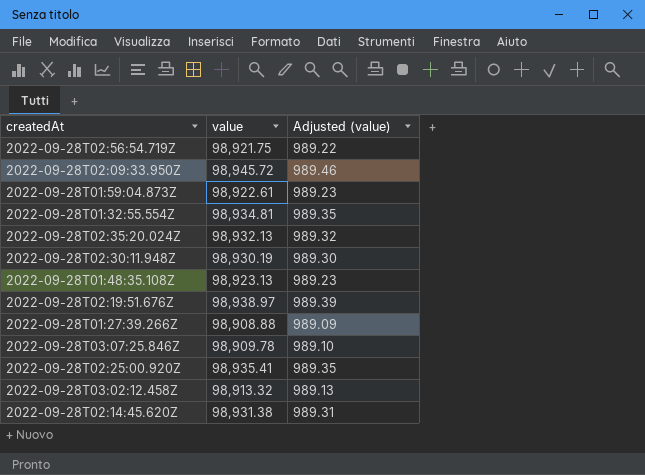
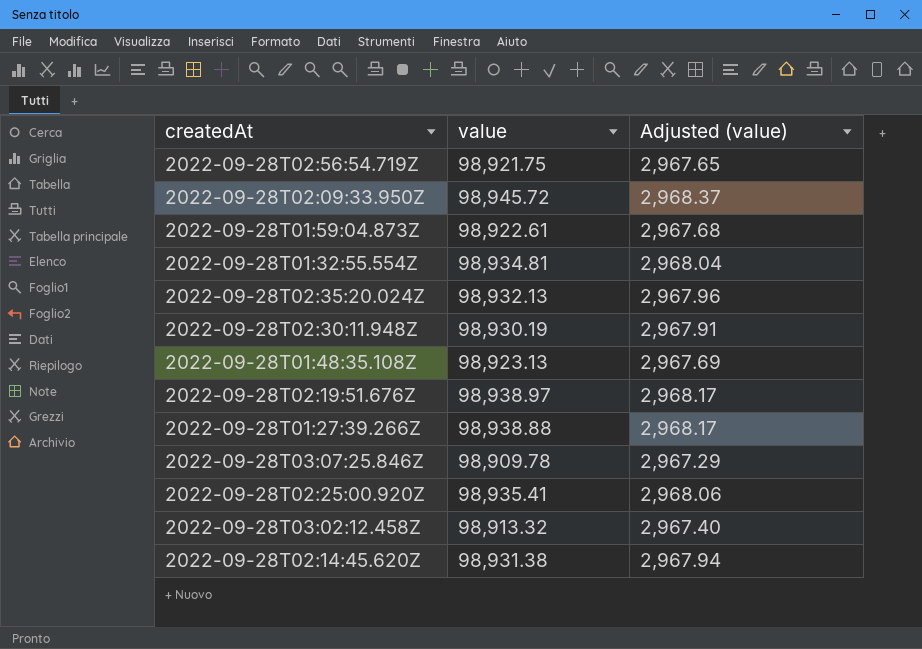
column Adjusted (value) | formula: [value] * 0.01 -> [value] * 0.03
2022-09-28T01:27:39.266Z | value: 98,908.88 -> 98,938.88

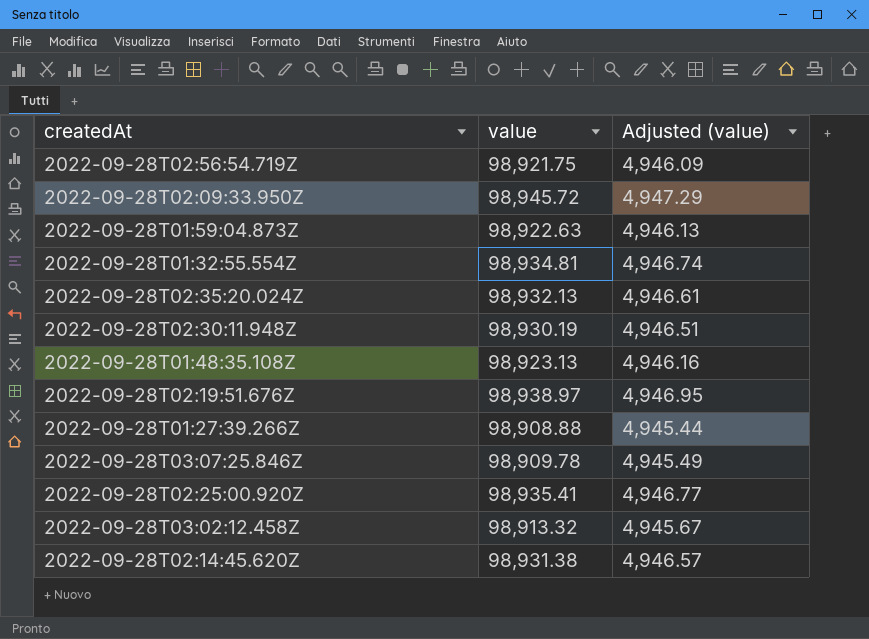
column Adjusted (value) | formula: [value] * 0.03 -> [value] * 0.05
2022-09-28T01:59:04.873Z | value: 98,922.61 -> 98,922.63
2022-09-28T01:27:39.266Z | value: 98,938.88 -> 98,908.88

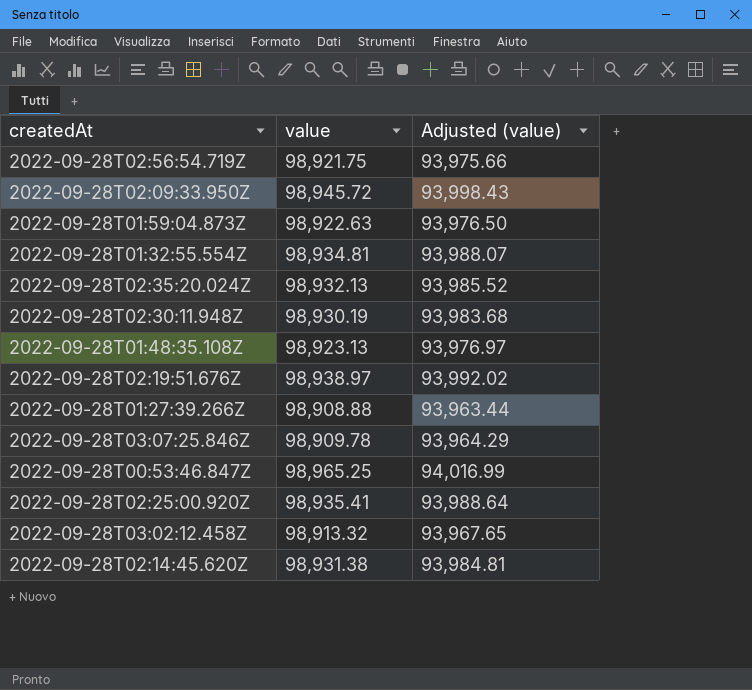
column Adjusted (value) | formula: [value] * 0.05 -> [value] * 0.95
row 2022-09-28T00:53:46.847Z: none -> 98,965.25 | 94,016.99

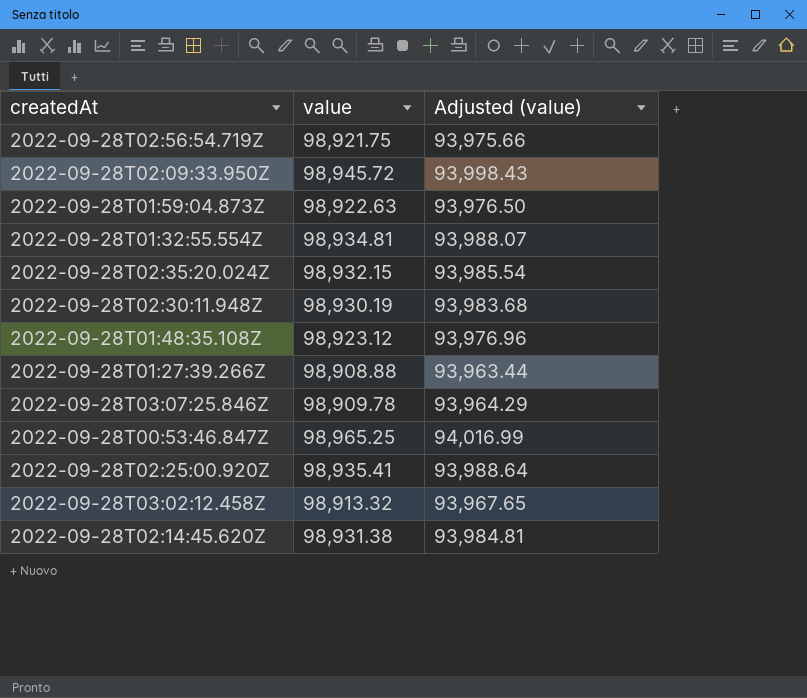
row 2022-09-28T02:19:51.676Z: 98,938.97 | 93,992.02 -> none
2022-09-28T02:35:20.024Z | value: 98,932.13 -> 98,932.15
2022-09-28T02:35:20.024Z | Adjusted (value): 93,985.52 -> 93,985.54
2022-09-28T01:48:35.108Z | value: 98,923.13 -> 98,923.12
2022-09-28T01:48:35.108Z | Adjusted (value): 93,976.97 -> 93,976.96

